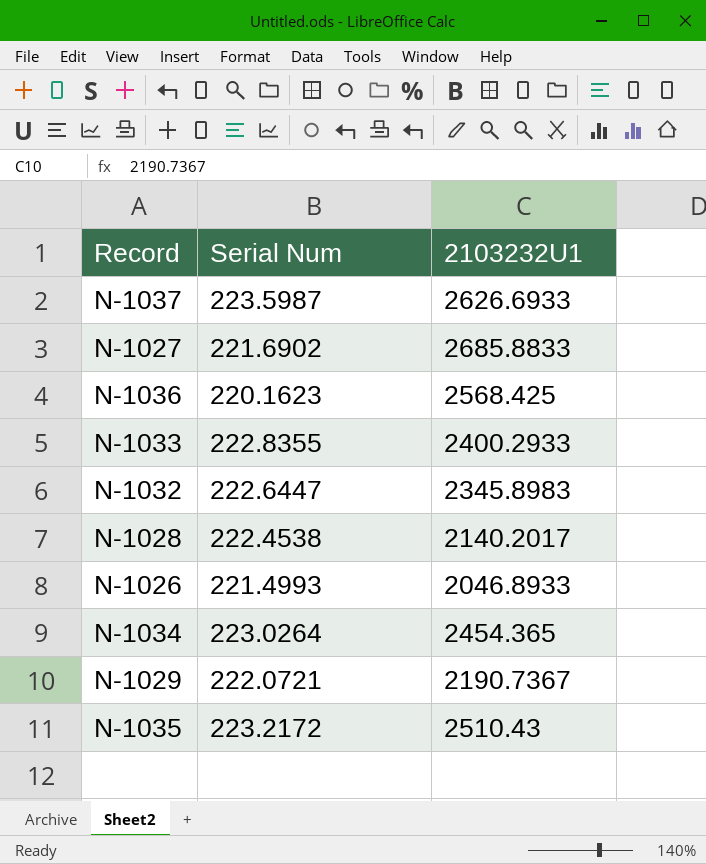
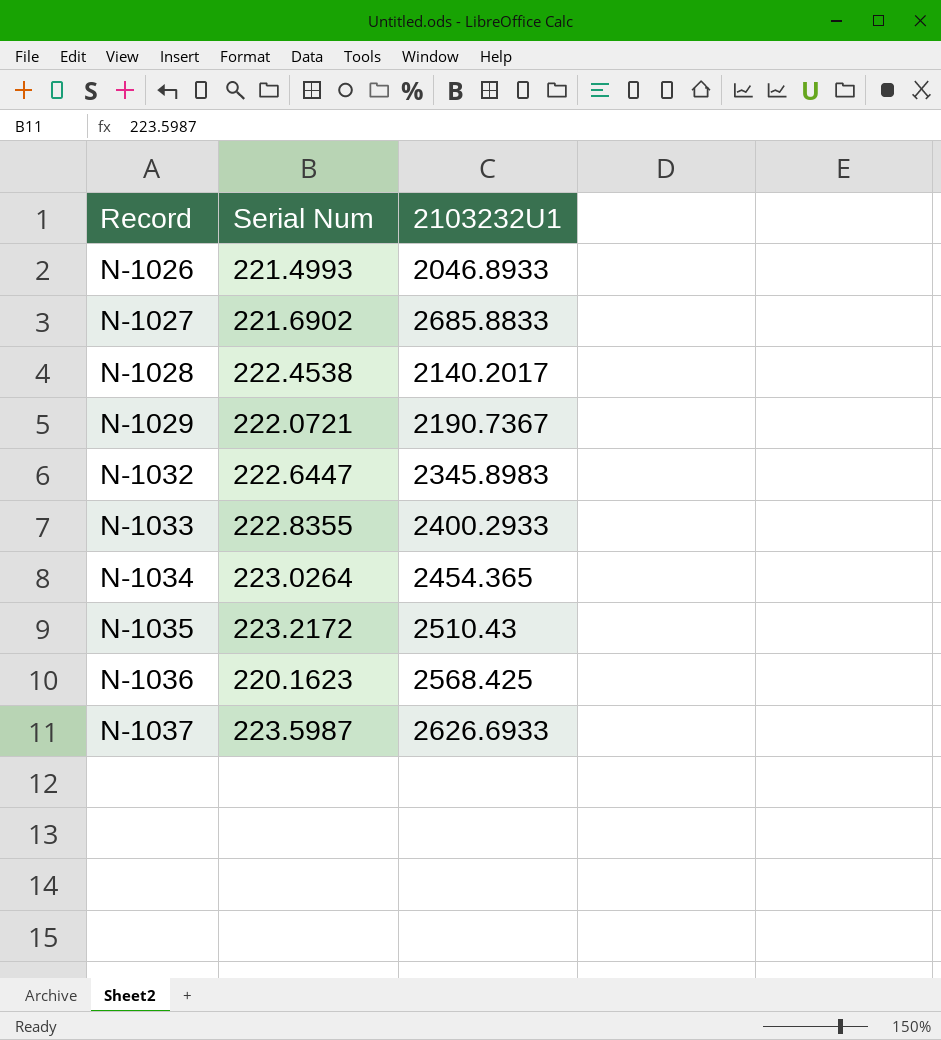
row order: none -> Record ascending

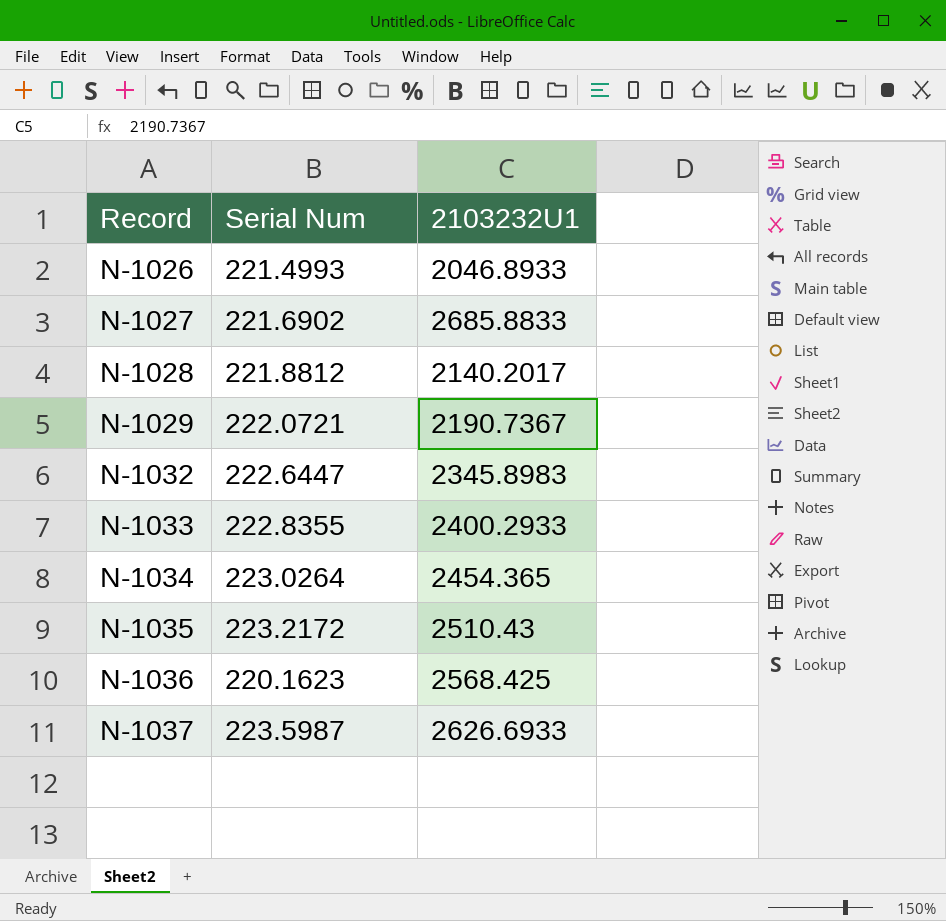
N-1028 | Serial Num: 222.4538 -> 221.8812

